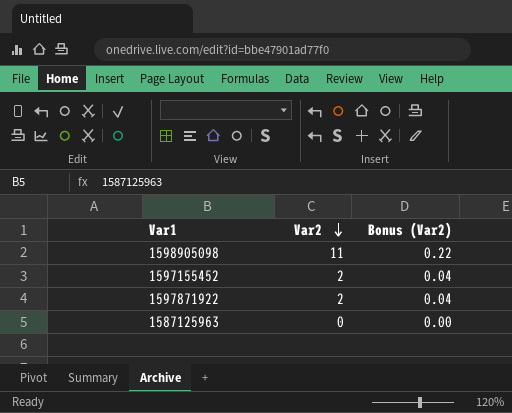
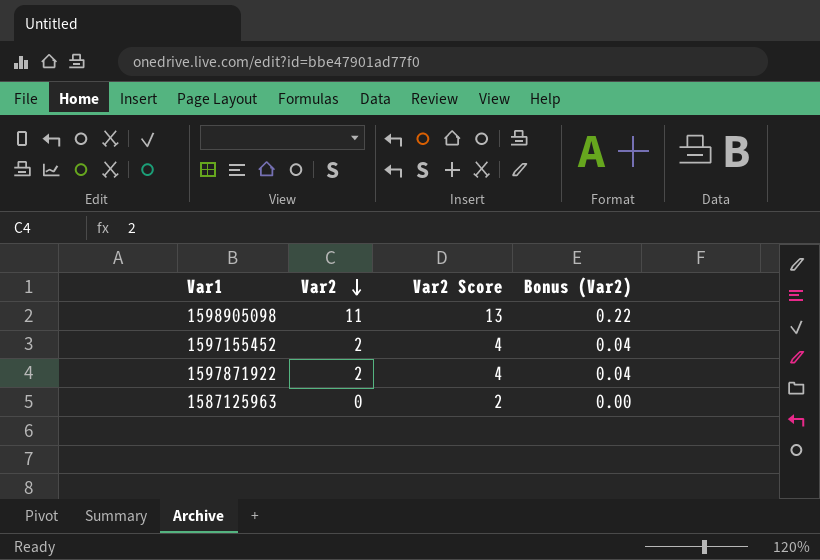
column Var2 Score | formula: none -> [Var2] + 2

